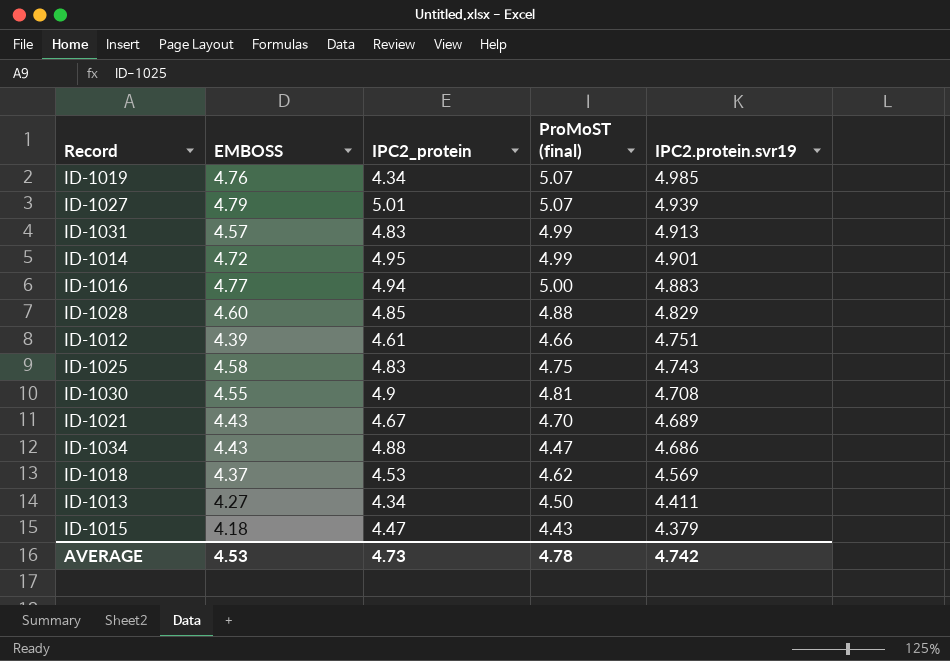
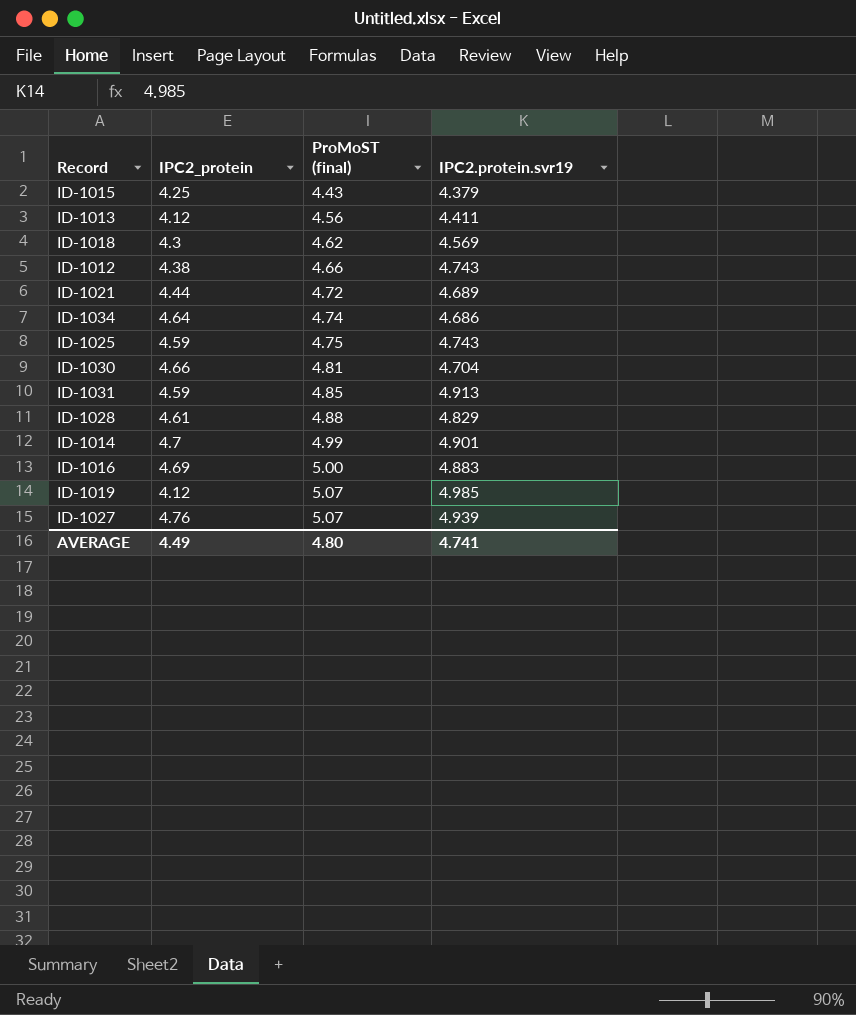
row order: IPC2.protein.svr19 descending -> ProMoST (final) ascending
column EMBOSS | position: 2 -> none
ID-1015 | IPC2_protein: 4.47 -> 4.25
ID-1013 | IPC2_protein: 4.34 -> 4.12
ID-1013 | ProMoST (final): 4.50 -> 4.56
ID-1018 | IPC2_protein: 4.53 -> 4.3
ID-1012 | IPC2_protein: 4.61 -> 4.38
ID-1012 | IPC2.protein.svr19: 4.751 -> 4.743
ID-1021 | IPC2_protein: 4.67 -> 4.44
ID-1021 | ProMoST (final): 4.70 -> 4.72
ID-1034 | IPC2_protein: 4.88 -> 4.64
ID-1034 | ProMoST (final): 4.47 -> 4.74
ID-1025 | IPC2_protein: 4.83 -> 4.59
ID-1030 | IPC2_protein: 4.9 -> 4.66
ID-1030 | IPC2.protein.svr19: 4.708 -> 4.704
ID-1031 | IPC2_protein: 4.83 -> 4.59
ID-1031 | ProMoST (final): 4.99 -> 4.85
ID-1028 | IPC2_protein: 4.85 -> 4.61
ID-1014 | IPC2_protein: 4.95 -> 4.7
ID-1016 | IPC2_protein: 4.94 -> 4.69
ID-1019 | IPC2_protein: 4.34 -> 4.12
ID-1027 | IPC2_protein: 5.01 -> 4.76
AVERAGE | IPC2_protein: 4.73 -> 4.49
AVERAGE | ProMoST (final): 4.78 -> 4.80
AVERAGE | IPC2.protein.svr19: 4.742 -> 4.741

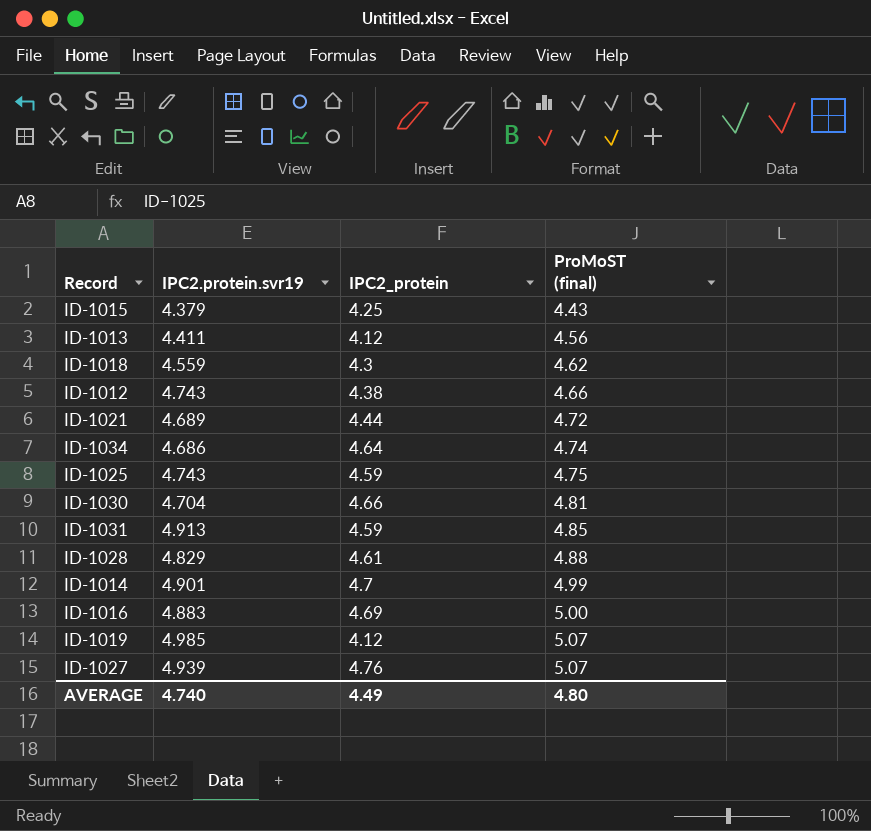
column IPC2.protein.svr19 | position: 4 -> 2
ID-1018 | IPC2.protein.svr19: 4.569 -> 4.559
AVERAGE | IPC2.protein.svr19: 4.741 -> 4.740

